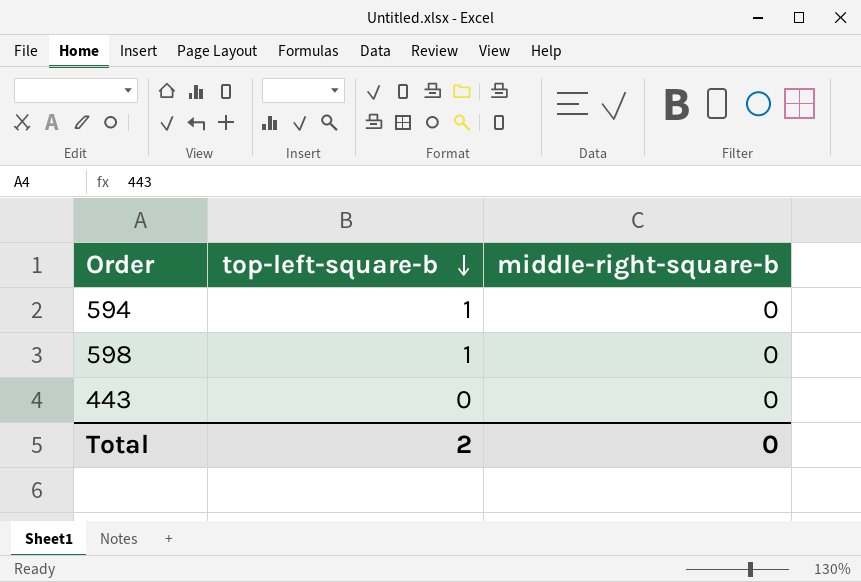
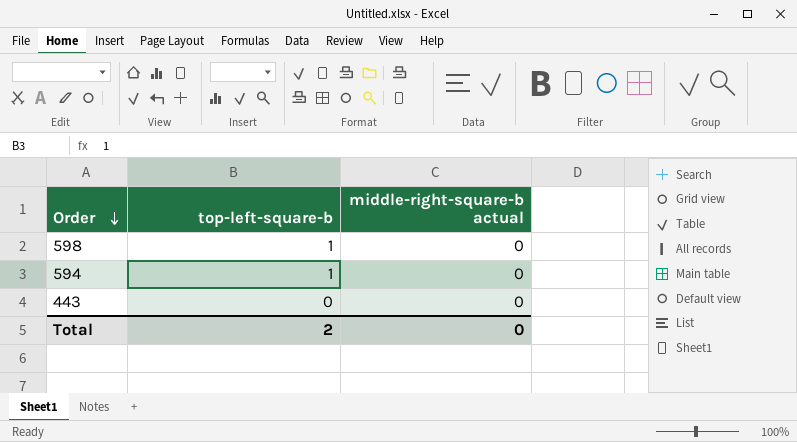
row order: top-left-square-b descending -> Order descending
column name: middle-right-square-b -> middle-right-square-b actual

